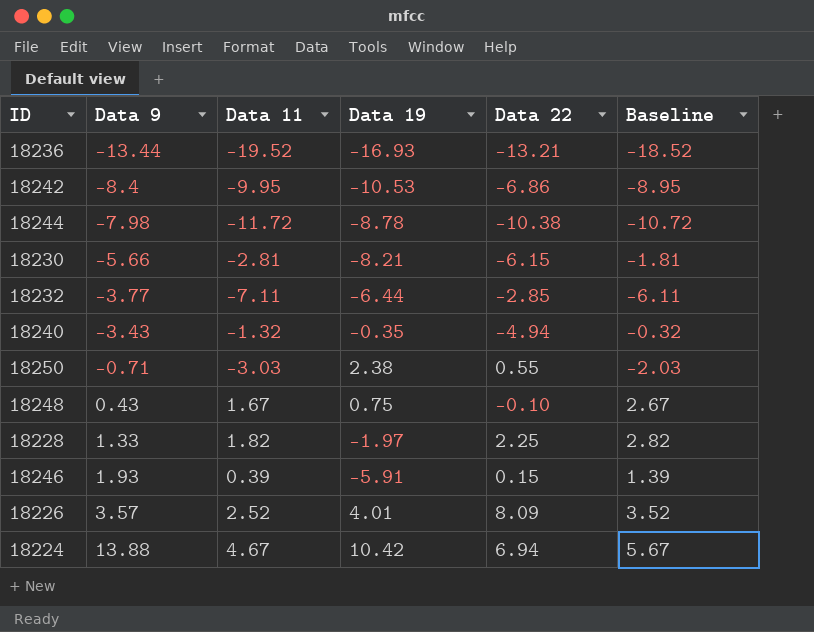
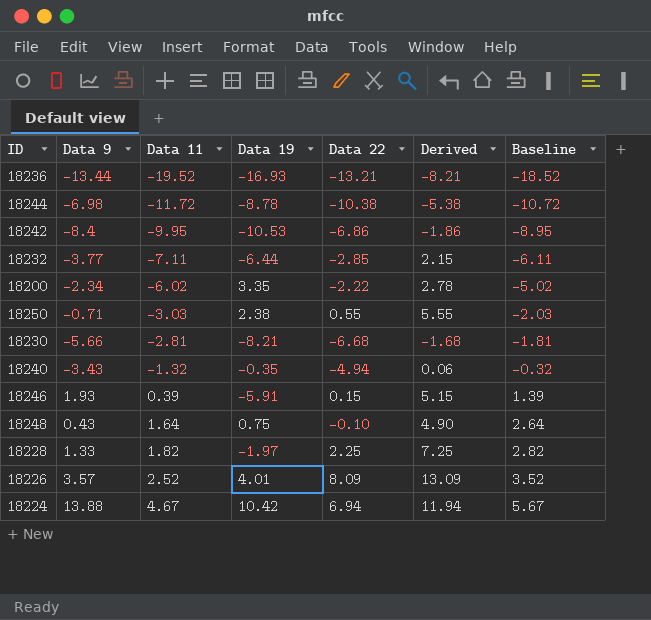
row order: Data 9 ascending -> Data 11 ascending
column Derived | formula: none -> [Data 22] + 5
18244 | Data 9: -7.98 -> -6.98
row 18200: none -> -2.34 | -6.02 | 3.35 | -2.22 | 2.78 | -5.02
18230 | Data 22: -6.15 -> -6.68
18248 | Data 11: 1.67 -> 1.64
18248 | Baseline: 2.67 -> 2.64

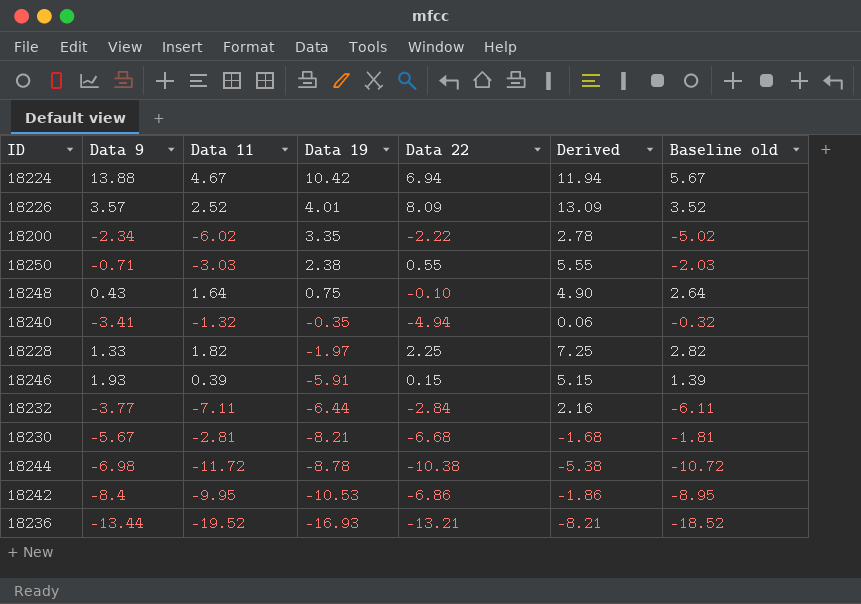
row order: Data 11 ascending -> Data 19 descending
column name: Baseline -> Baseline old
18240 | Data 9: -3.43 -> -3.41
18232 | Data 22: -2.85 -> -2.84
18232 | Derived: 2.15 -> 2.16
18230 | Data 9: -5.66 -> -5.67

